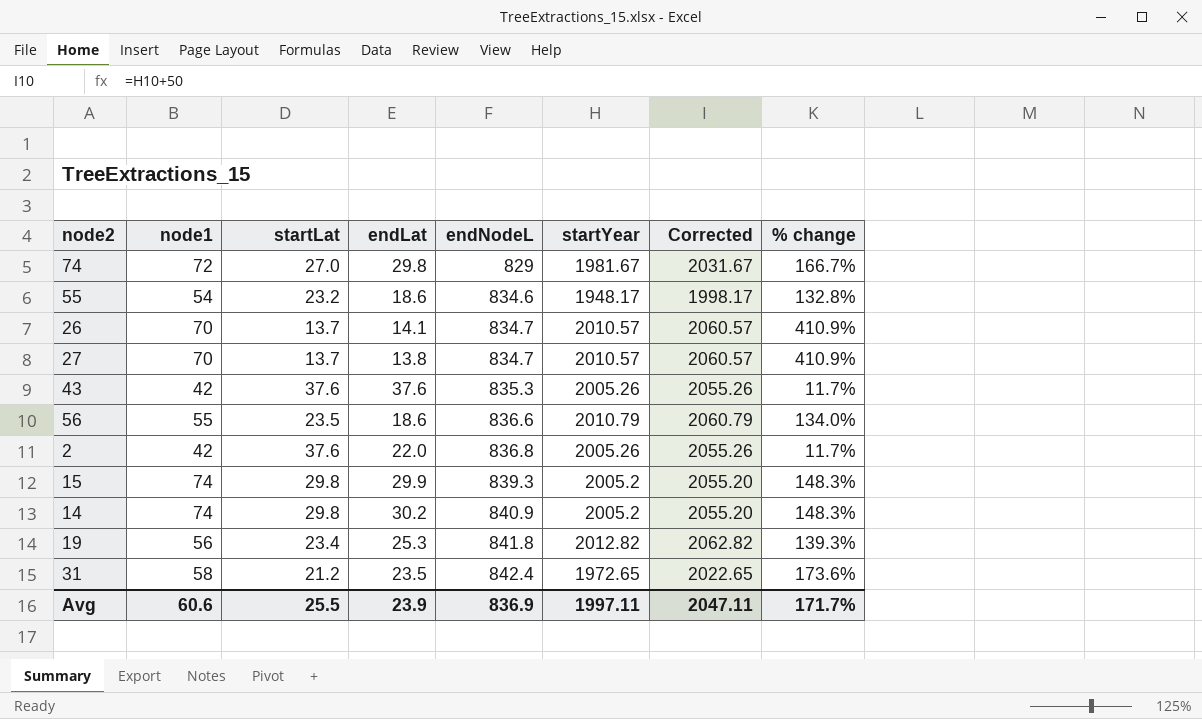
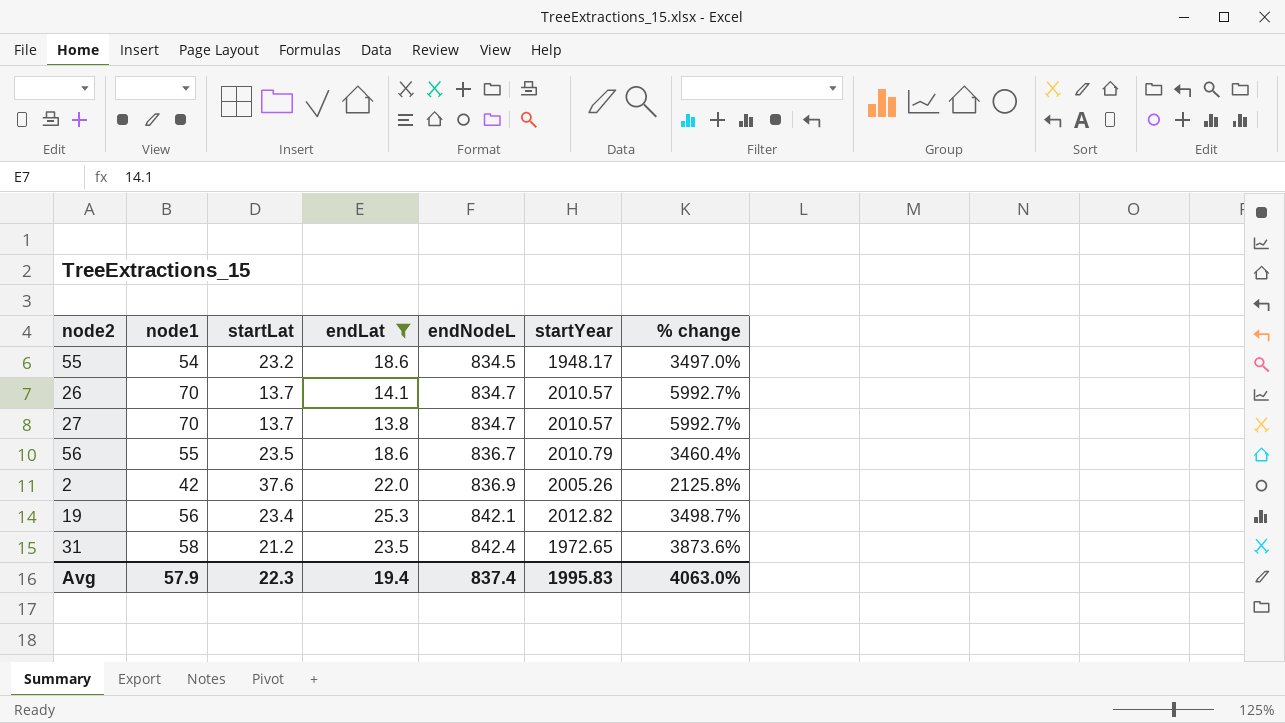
filter: none -> endLat <= 25.3
column Corrected | formula: [startYear] + 50 -> none
column % change | formula: ([node1] - [startLat]) / [startLat] -> ([endNodeL] - [startLat]) / [startLat]
55 | endNodeL: 834.6 -> 834.5
56 | endNodeL: 836.6 -> 836.7
2 | endNodeL: 836.8 -> 836.9
19 | endNodeL: 841.8 -> 842.1
Avg | node1: 60.6 -> 57.9
Avg | startLat: 25.5 -> 22.3
Avg | endLat: 23.9 -> 19.4
Avg | endNodeL: 836.9 -> 837.4
Avg | startYear: 1997.11 -> 1995.83
Avg | % change: 171.7% -> 4063.0%

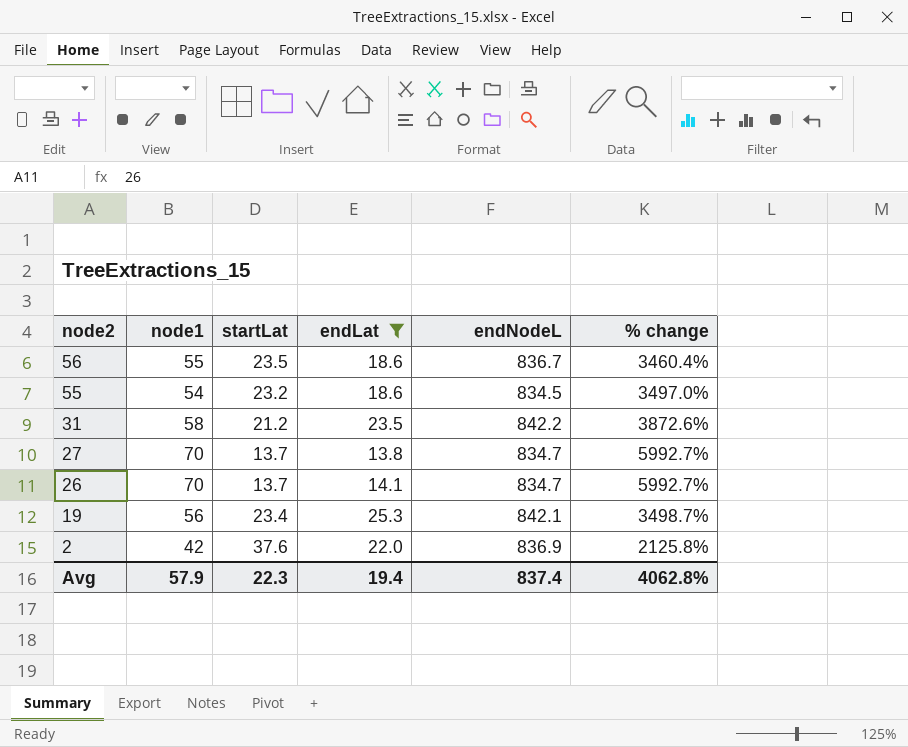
row order: endNodeL ascending -> node2 descending
column startYear | position: 6 -> none
31 | endNodeL: 842.4 -> 842.2
31 | % change: 3873.6% -> 3872.6%
Avg | % change: 4063.0% -> 4062.8%

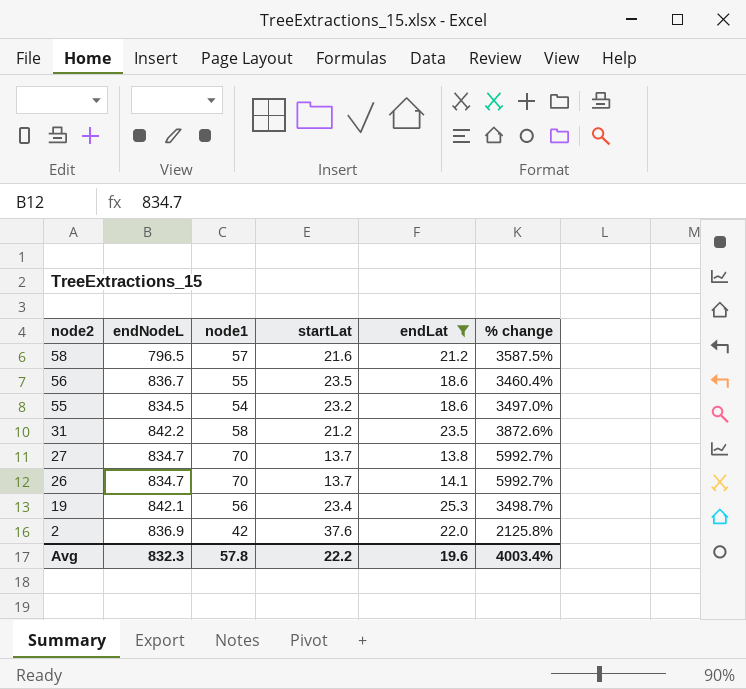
column endNodeL | position: 5 -> 2
row 58: none -> 796.5 | 57 | 21.6 | 21.2 | 3587.5%
Avg | endNodeL: 837.4 -> 832.3
Avg | node1: 57.9 -> 57.8
Avg | startLat: 22.3 -> 22.2
Avg | endLat: 19.4 -> 19.6
Avg | % change: 4062.8% -> 4003.4%

